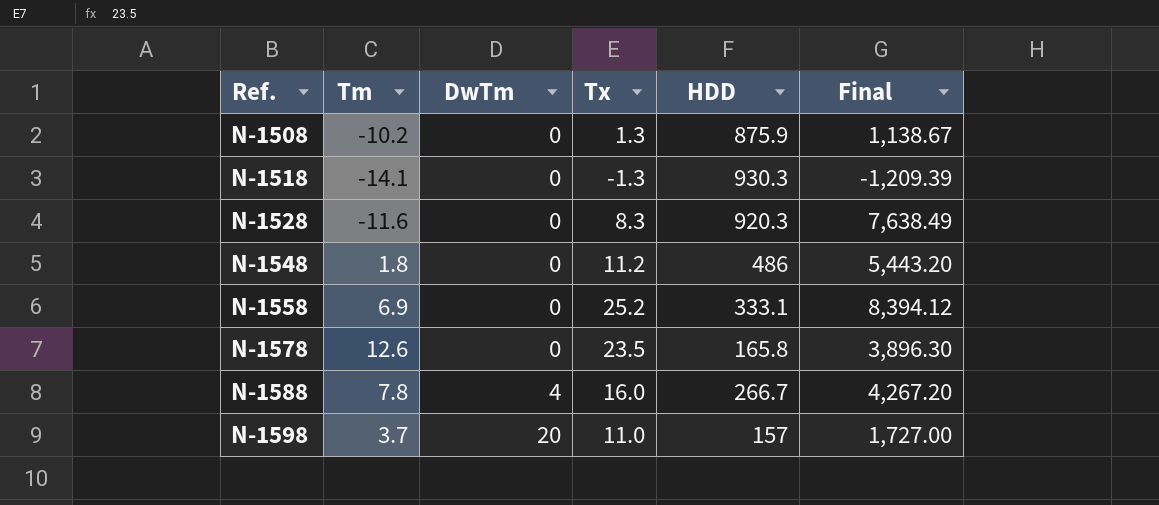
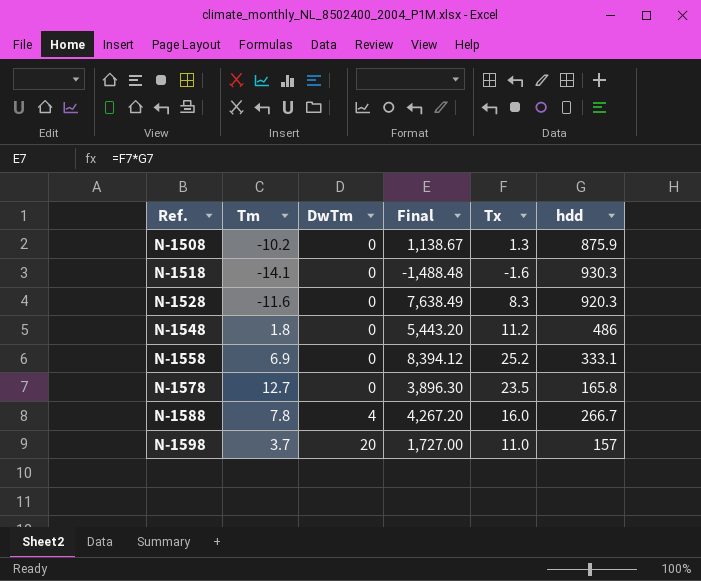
column Final | position: 6 -> 4
column name: HDD -> hdd
N-1518 | Final: -1,209.39 -> -1,488.48
N-1518 | Tx: -1.3 -> -1.6
N-1578 | Tm: 12.6 -> 12.7

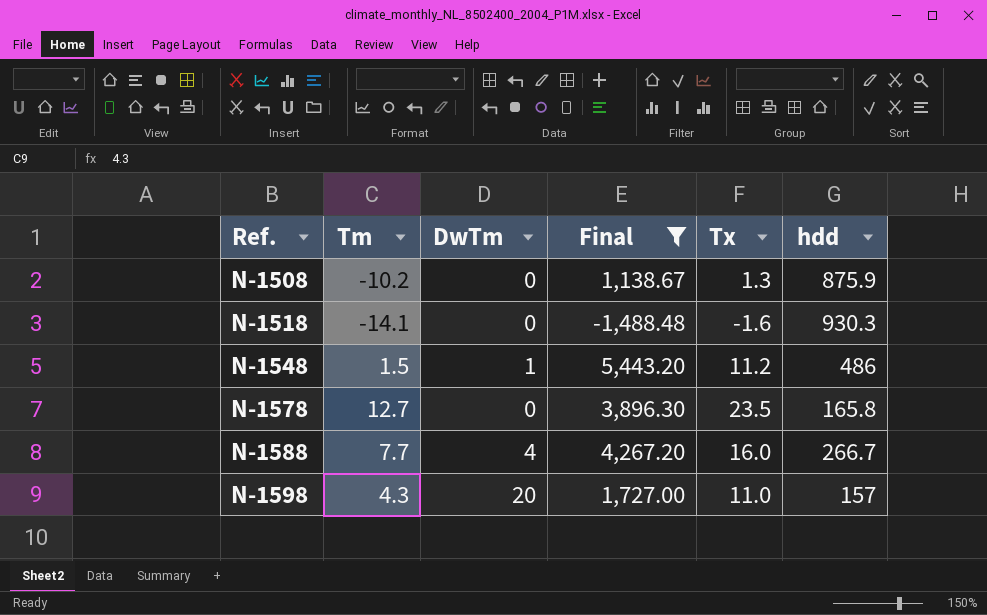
filter: none -> Final <= 5,443.20
N-1548 | Tm: 1.8 -> 1.5
N-1548 | DwTm: 0 -> 1
N-1588 | Tm: 7.8 -> 7.7
N-1598 | Tm: 3.7 -> 4.3

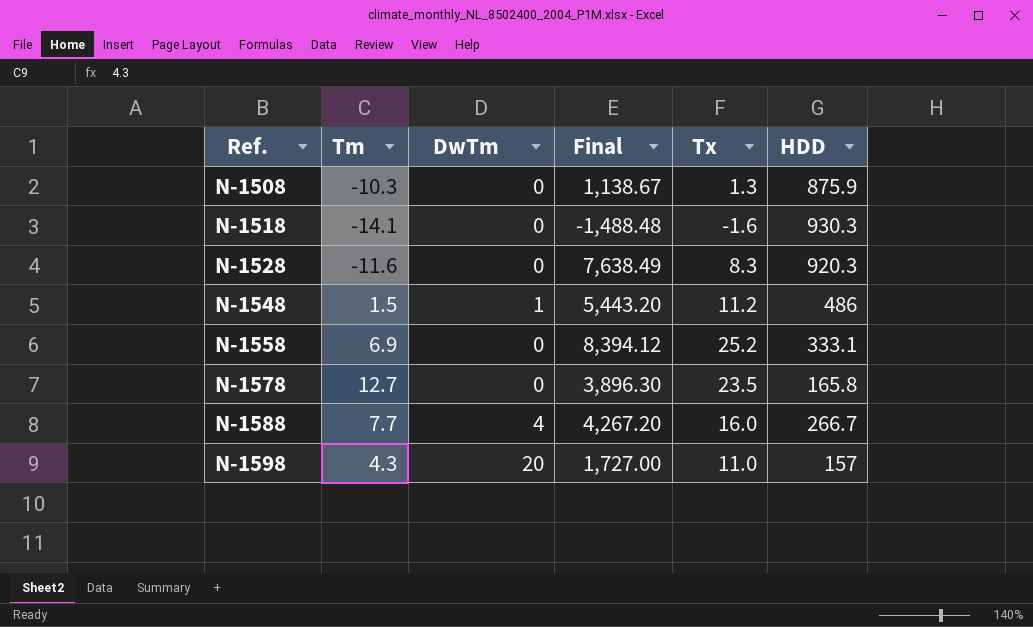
filter: Final <= 5,443.20 -> none
column name: hdd -> HDD
N-1508 | Tm: -10.2 -> -10.3

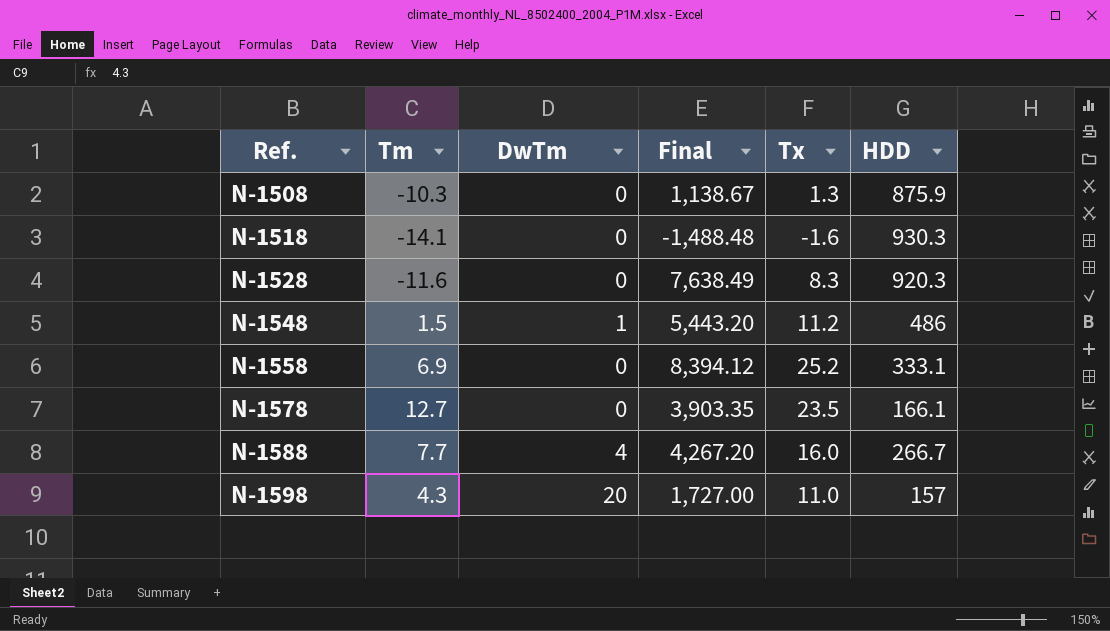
N-1578 | Final: 3,896.30 -> 3,903.35
N-1578 | HDD: 165.8 -> 166.1

